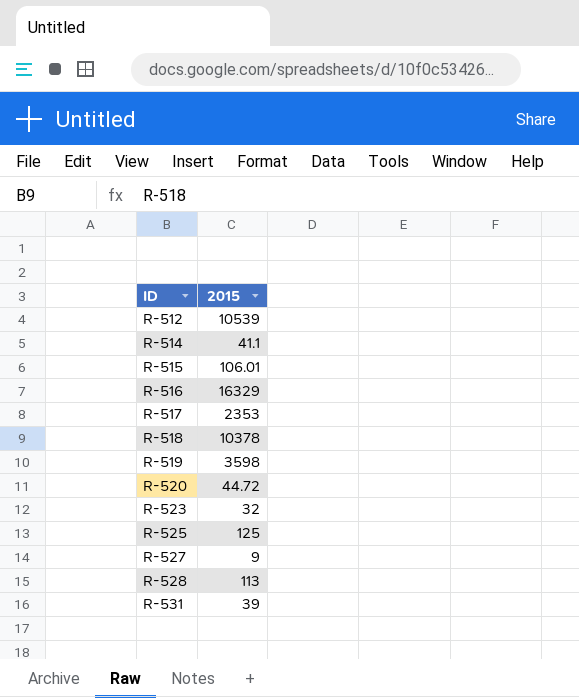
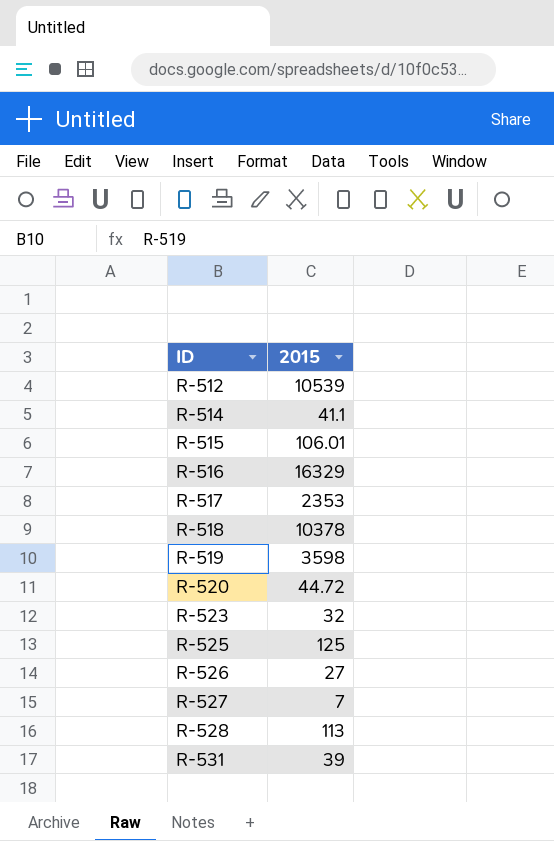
row R-526: none -> 27
R-527 | 2015: 9 -> 7

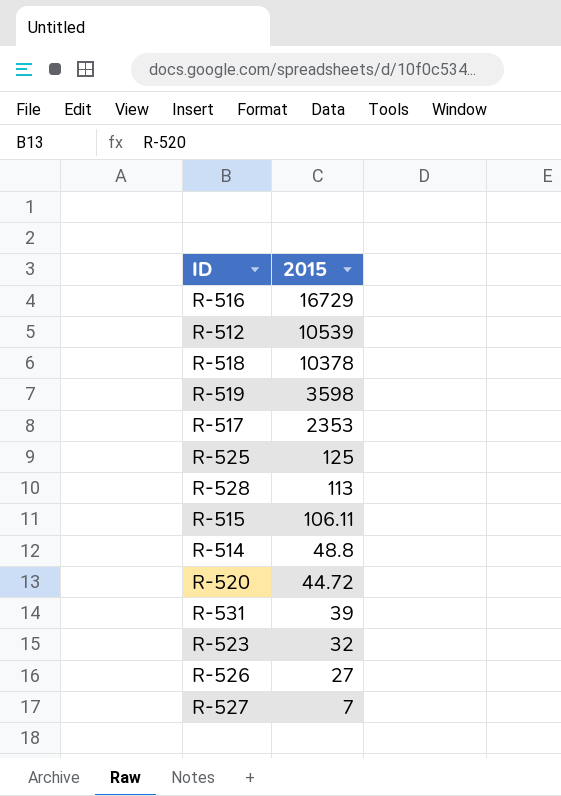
row order: ID ascending -> 2015 descending
R-516 | 2015: 16329 -> 16729
R-515 | 2015: 106.01 -> 106.11
R-514 | 2015: 41.1 -> 48.8

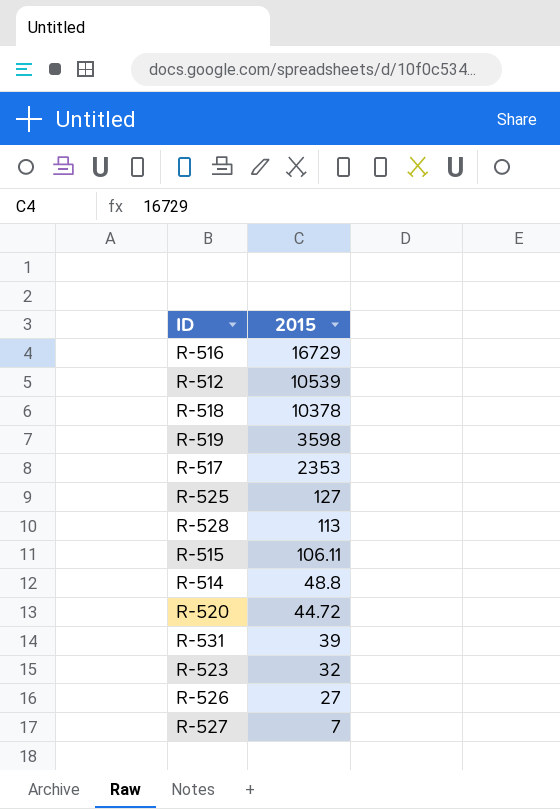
R-525 | 2015: 125 -> 127

